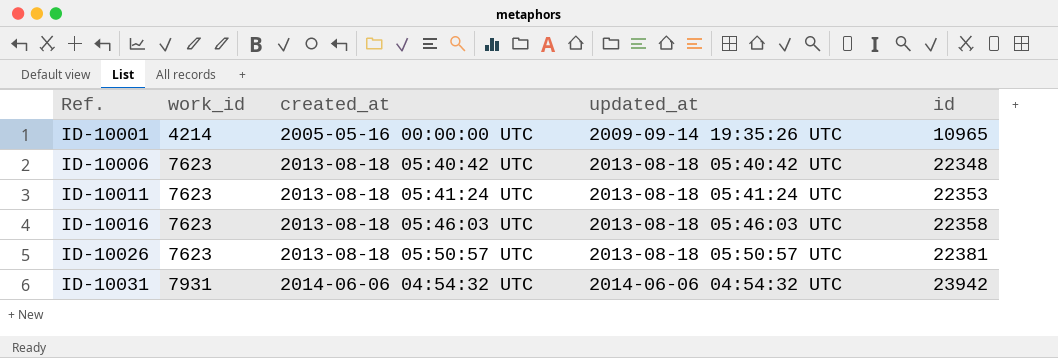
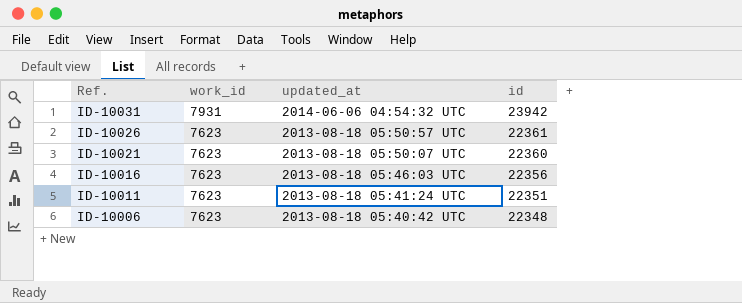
row order: Ref. ascending -> Ref. descending
column created_at | position: 3 -> none
row ID-10001: 4214 | 2005-05-16 00:00:00 UTC | 2009-09-14 19:35:26 UTC | 10965 -> none
ID-10026 | id: 22381 -> 22361
row ID-10021: none -> 7623 | 2013-08-18 05:50:07 UTC | 22360
ID-10016 | id: 22358 -> 22356
ID-10011 | id: 22353 -> 22351

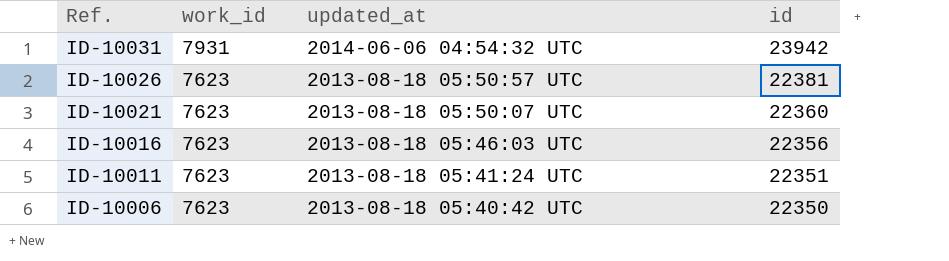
ID-10026 | id: 22361 -> 22381
ID-10006 | id: 22348 -> 22350

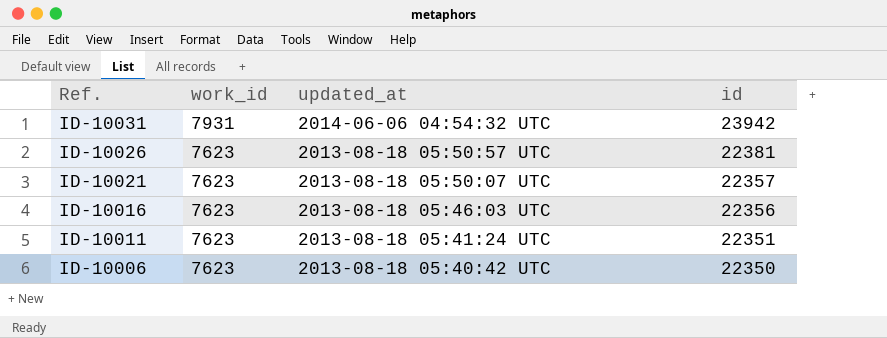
ID-10021 | id: 22360 -> 22357

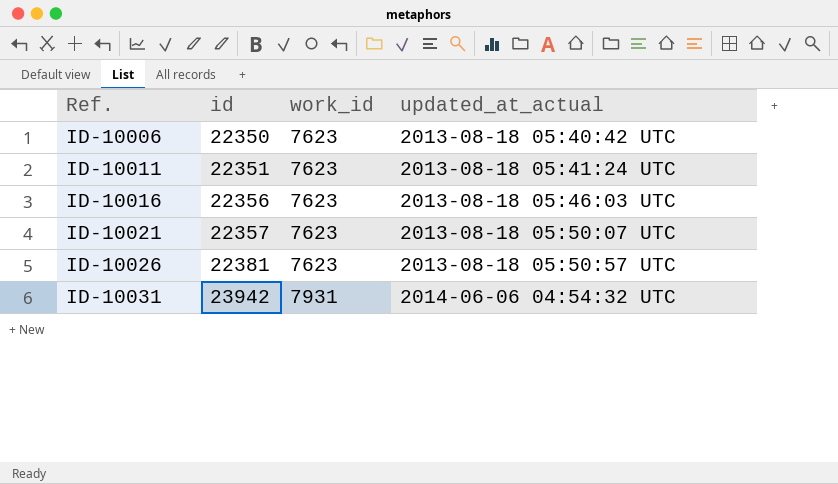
row order: Ref. descending -> Ref. ascending
column id | position: 4 -> 2
column name: updated_at -> updated_at_actual

